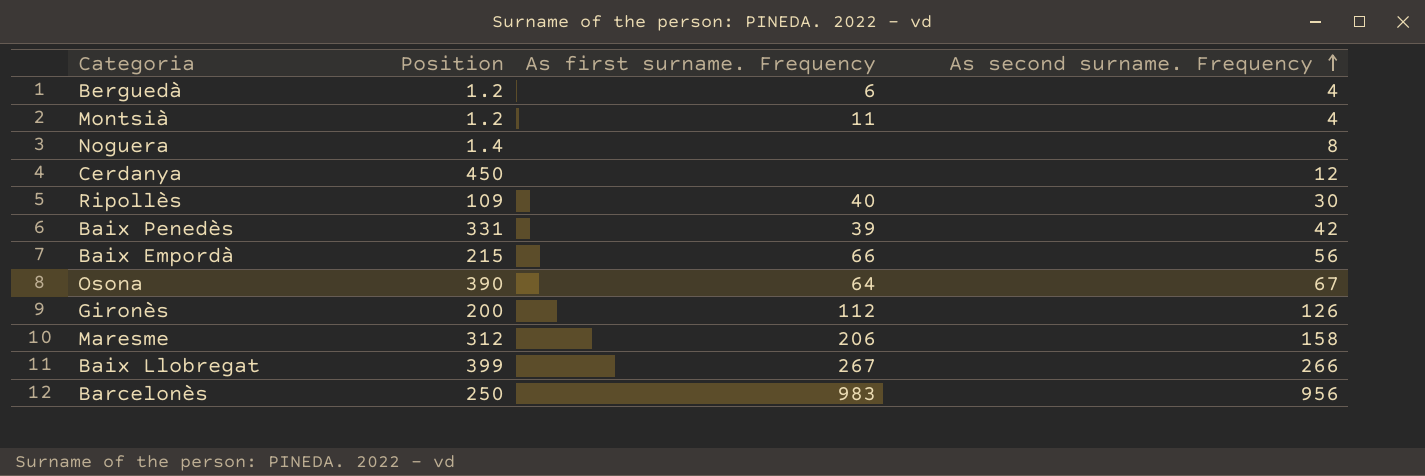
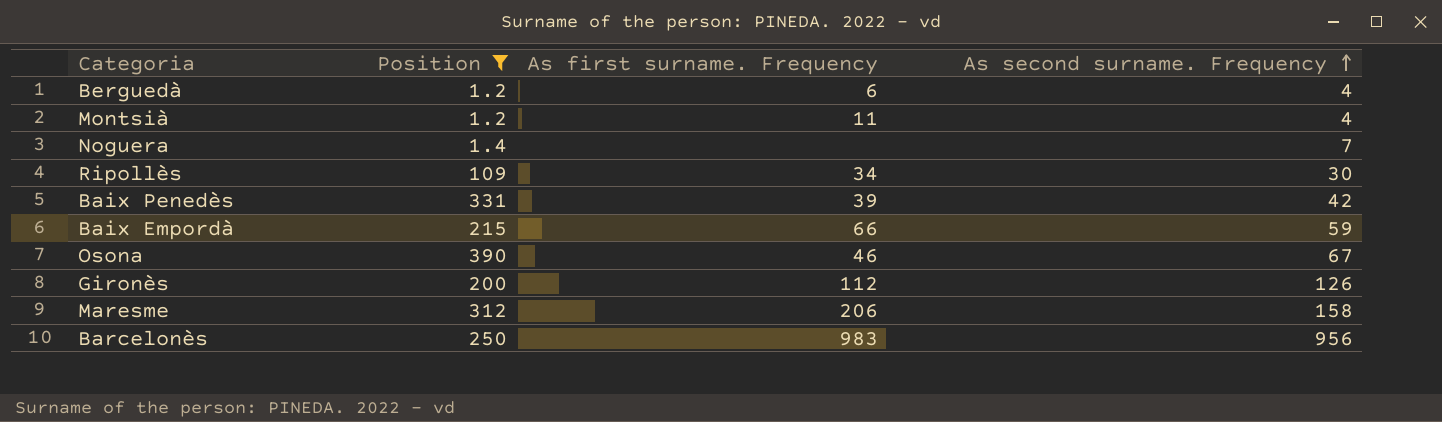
filter: none -> Position <= 390
Noguera | As second surname. Frequency: 8 -> 7
Ripollès | As first surname. Frequency: 40 -> 34
Baix Empordà | As second surname. Frequency: 56 -> 59
Osona | As first surname. Frequency: 64 -> 46

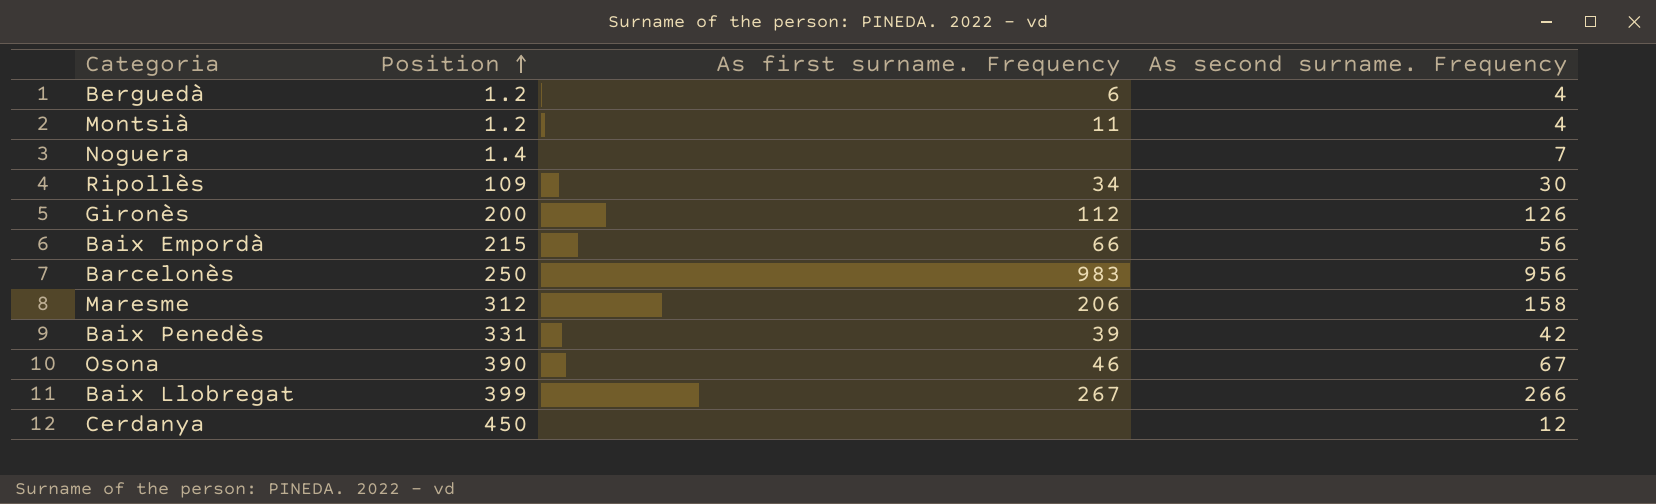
filter: Position <= 390 -> none
row order: As second surname. Frequency ascending -> Position ascending
Baix Empordà | As second surname. Frequency: 59 -> 56

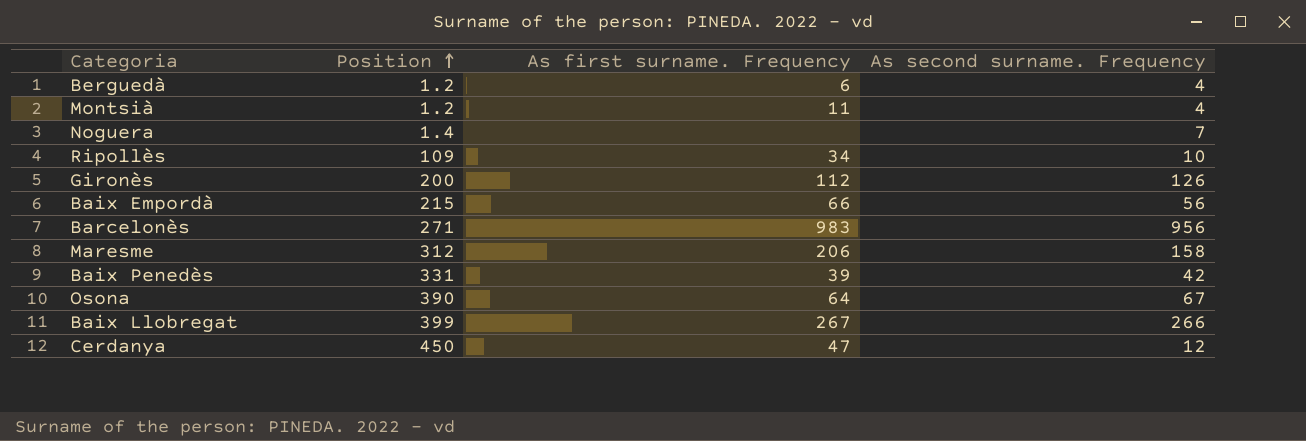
Ripollès | As second surname. Frequency: 30 -> 10
Barcelonès | Position: 250 -> 271
Osona | As first surname. Frequency: 46 -> 64
Cerdanya | As first surname. Frequency: none -> 47

